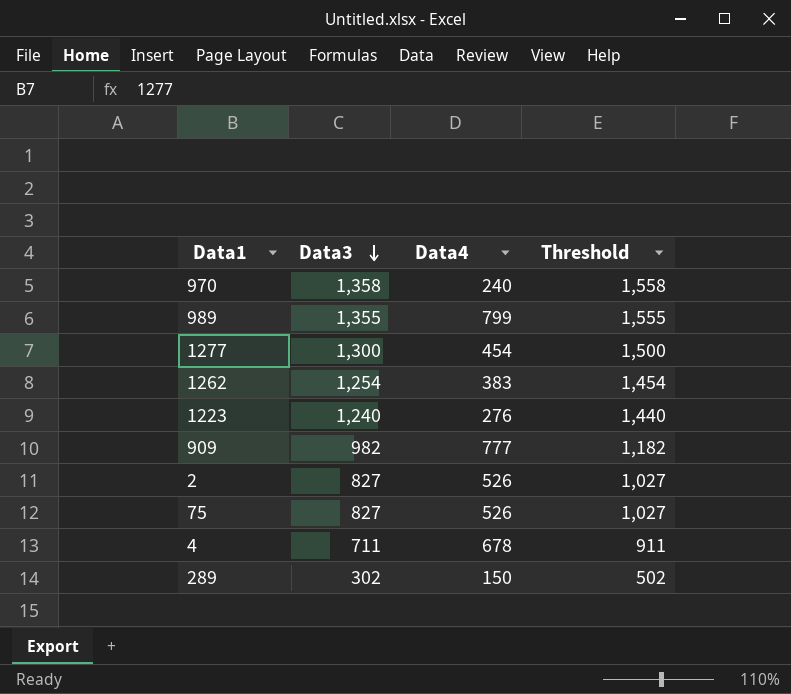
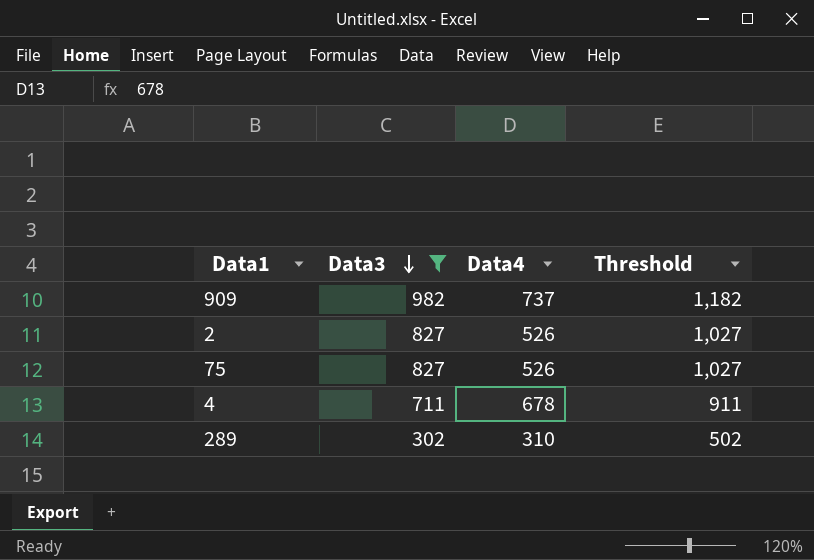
filter: none -> Data3 <= 982
909 | Data4: 777 -> 737
289 | Data4: 150 -> 310

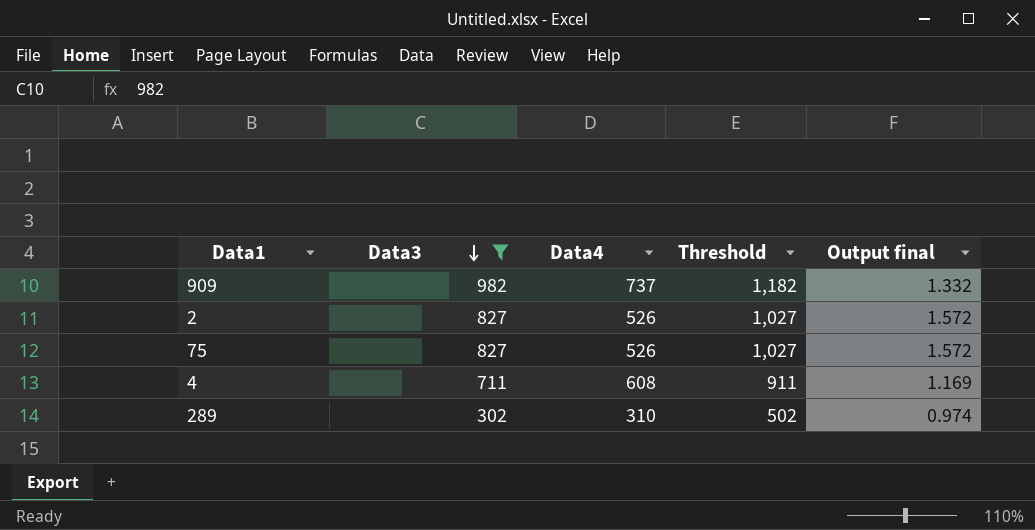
column Output final | formula: none -> [Data3] / [Data4]
4 | Data4: 678 -> 608

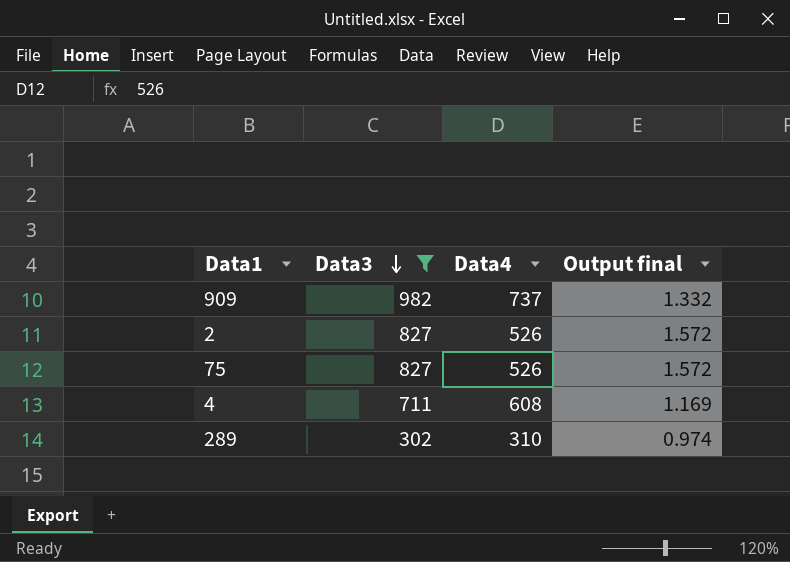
column Threshold | formula: [Data3] + 200 -> none

